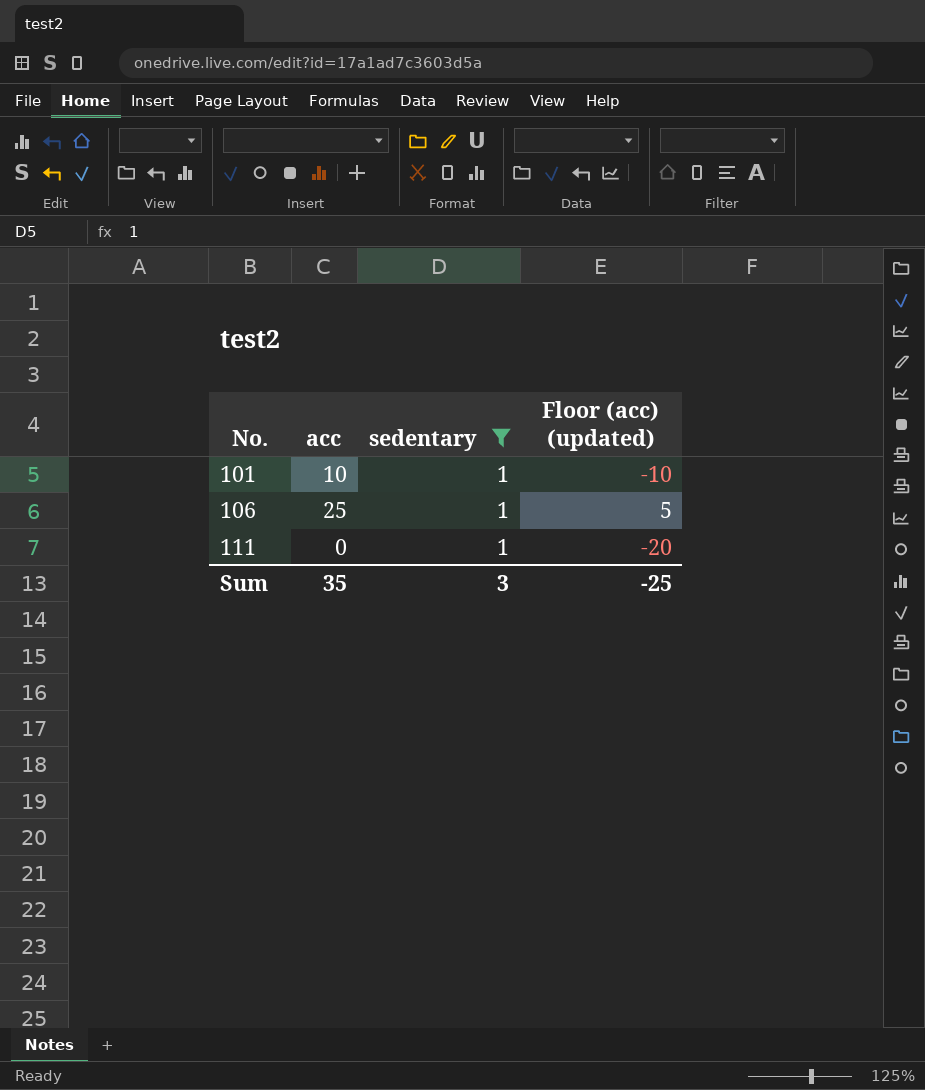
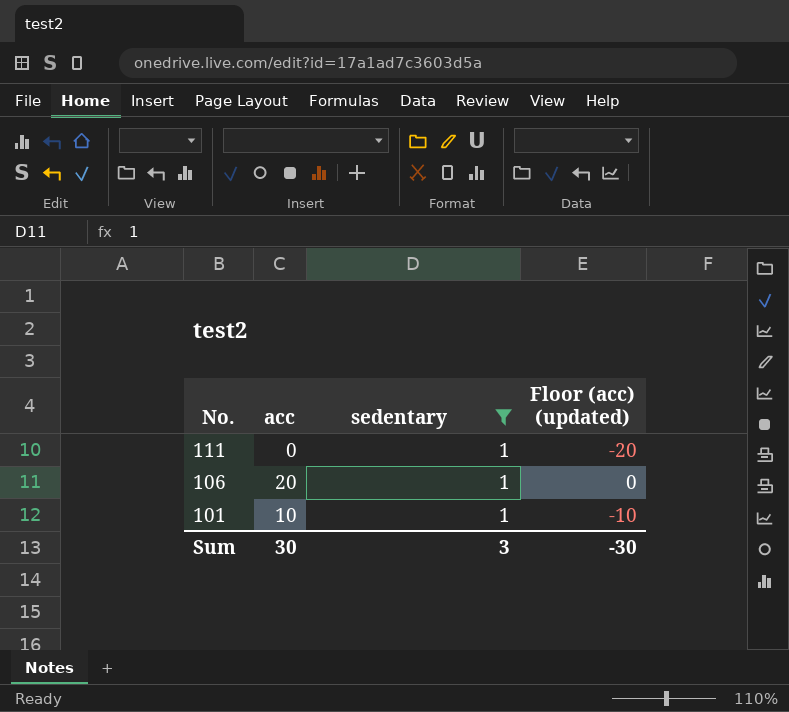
row order: No. ascending -> No. descending
106 | acc: 25 -> 20
106 | Floor (acc) (updated): 5 -> 0
Sum | acc: 35 -> 30
Sum | Floor (acc) (updated): -25 -> -30

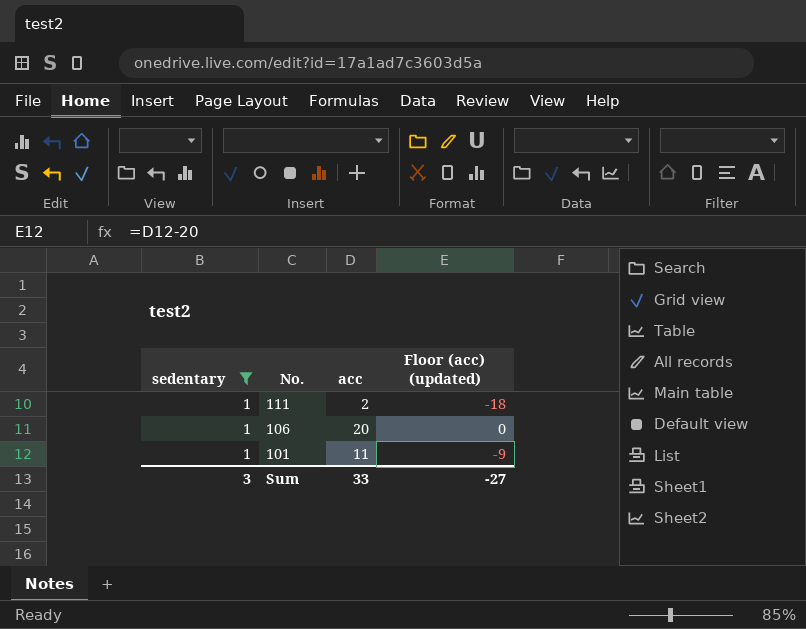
column sedentary | position: 3 -> 1
111 | acc: 0 -> 2
111 | Floor (acc) (updated): -20 -> -18
101 | acc: 10 -> 11
101 | Floor (acc) (updated): -10 -> -9
Sum | acc: 30 -> 33
Sum | Floor (acc) (updated): -30 -> -27

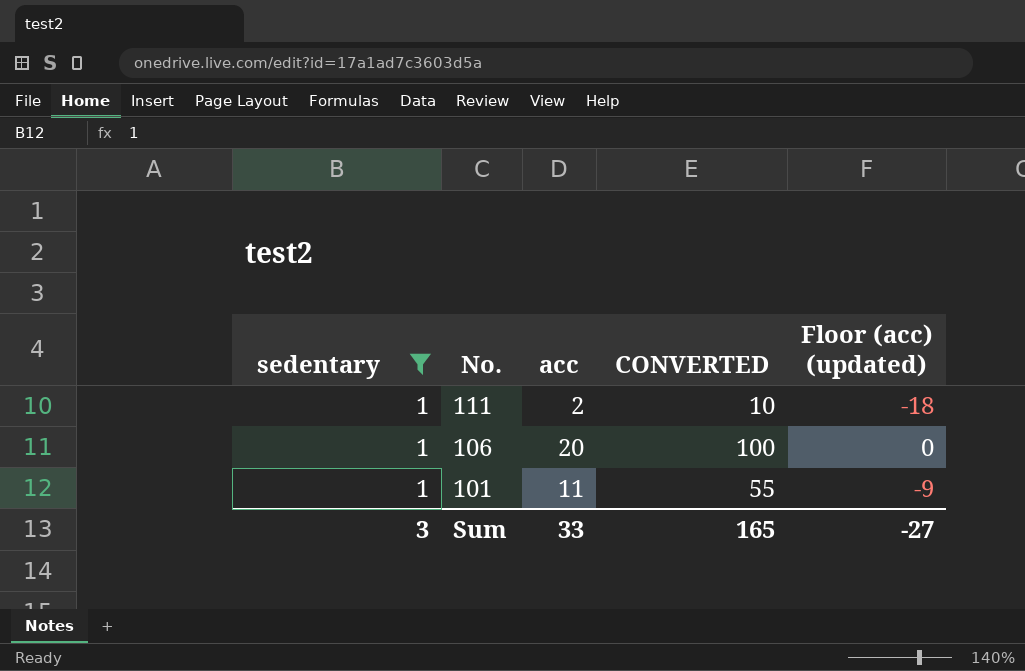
column CONVERTED | formula: none -> [acc] * 5

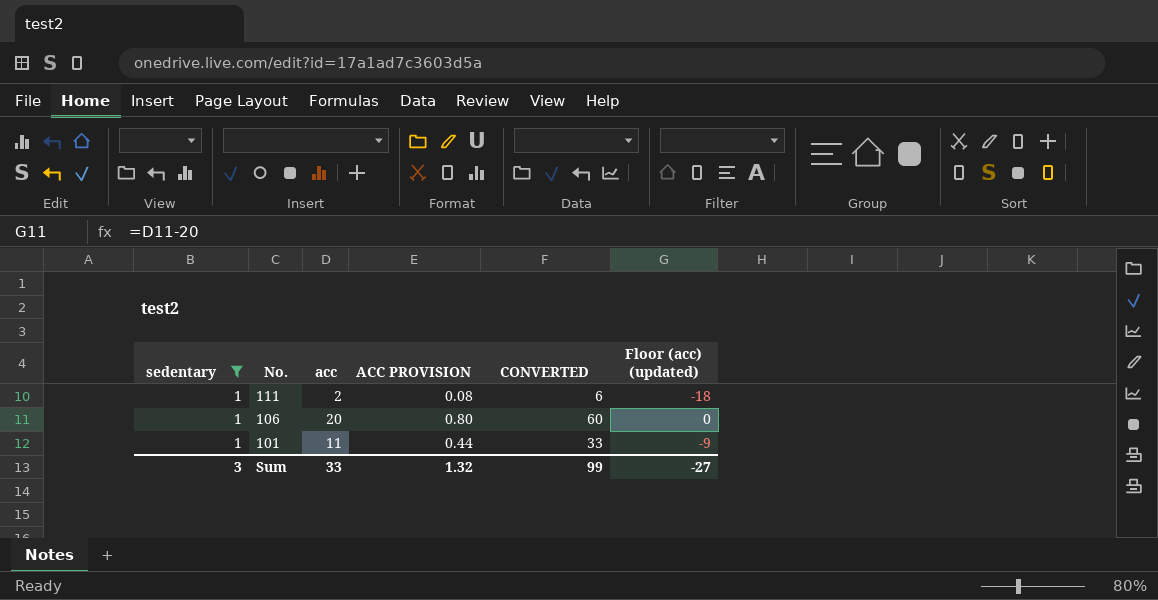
column ACC PROVISION | formula: none -> [acc] * 0.04
column CONVERTED | formula: [acc] * 5 -> [acc] * 3
Sum | CONVERTED: 165 -> 99

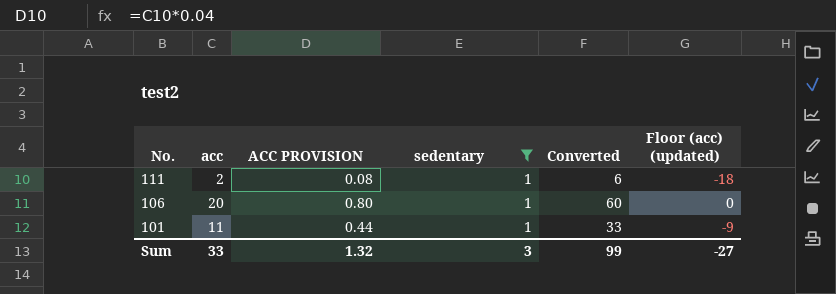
column sedentary | position: 1 -> 4
column name: CONVERTED -> Converted

